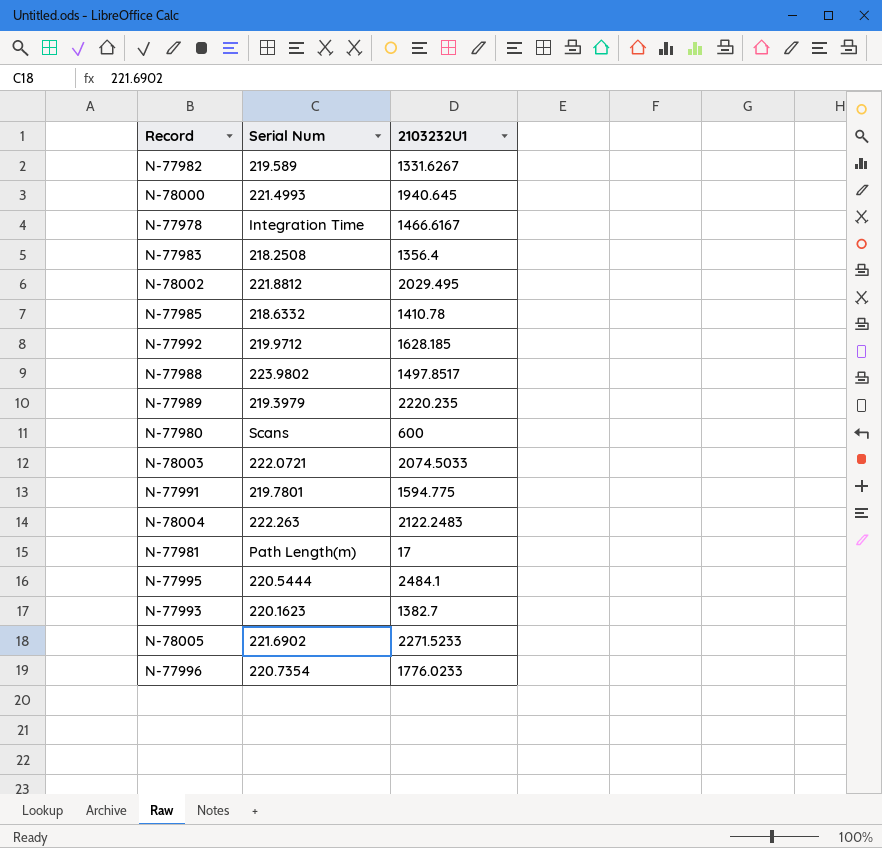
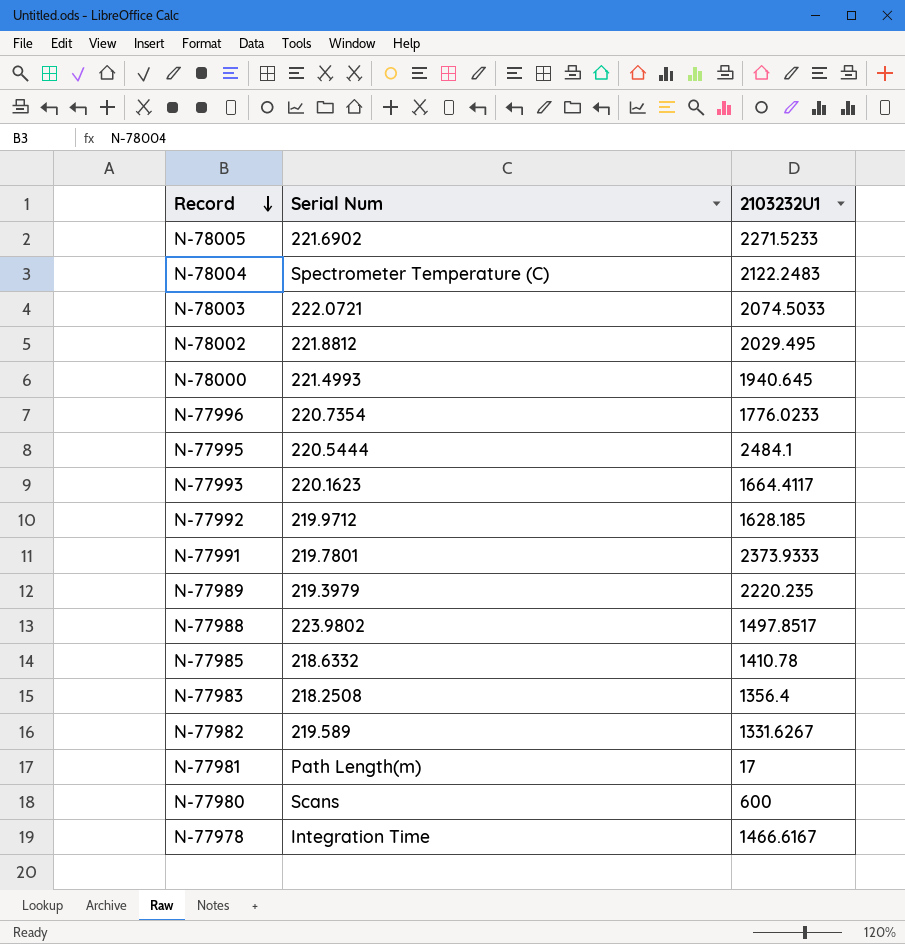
row order: none -> Record descending
N-78004 | Serial Num: 222.263 -> Spectrometer Temperature (C)
N-77993 | 2103232U1: 1382.7 -> 1664.4117
N-77991 | 2103232U1: 1594.775 -> 2373.9333

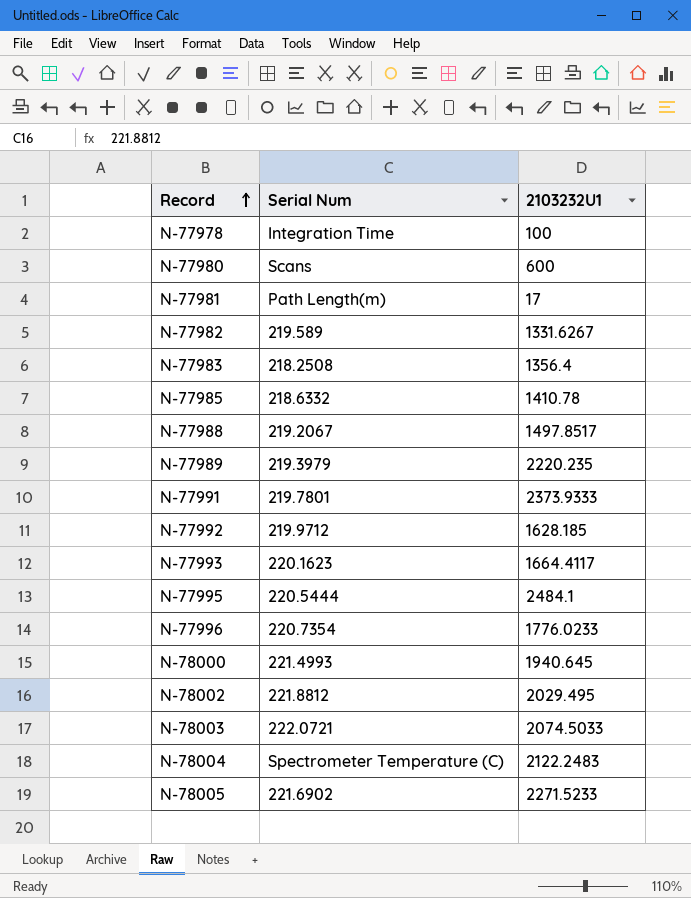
row order: Record descending -> Record ascending
N-77978 | 2103232U1: 1466.6167 -> 100
N-77988 | Serial Num: 223.9802 -> 219.2067

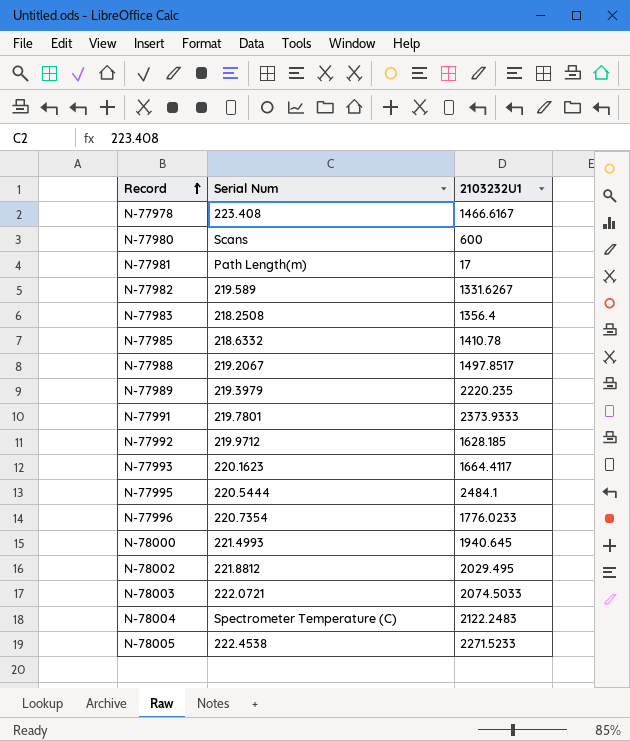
N-77978 | Serial Num: Integration Time -> 223.408
N-77978 | 2103232U1: 100 -> 1466.6167
N-78005 | Serial Num: 221.6902 -> 222.4538

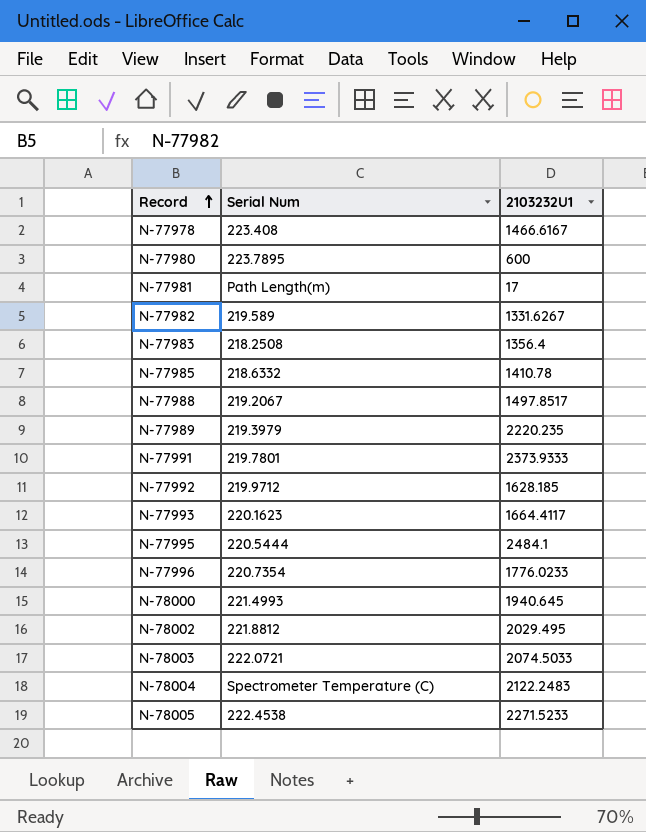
N-77980 | Serial Num: Scans -> 223.7895

